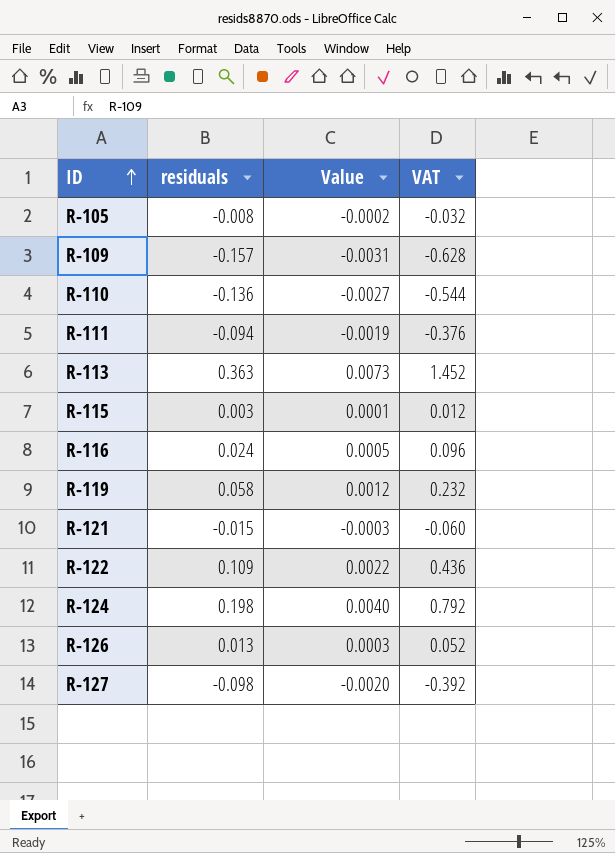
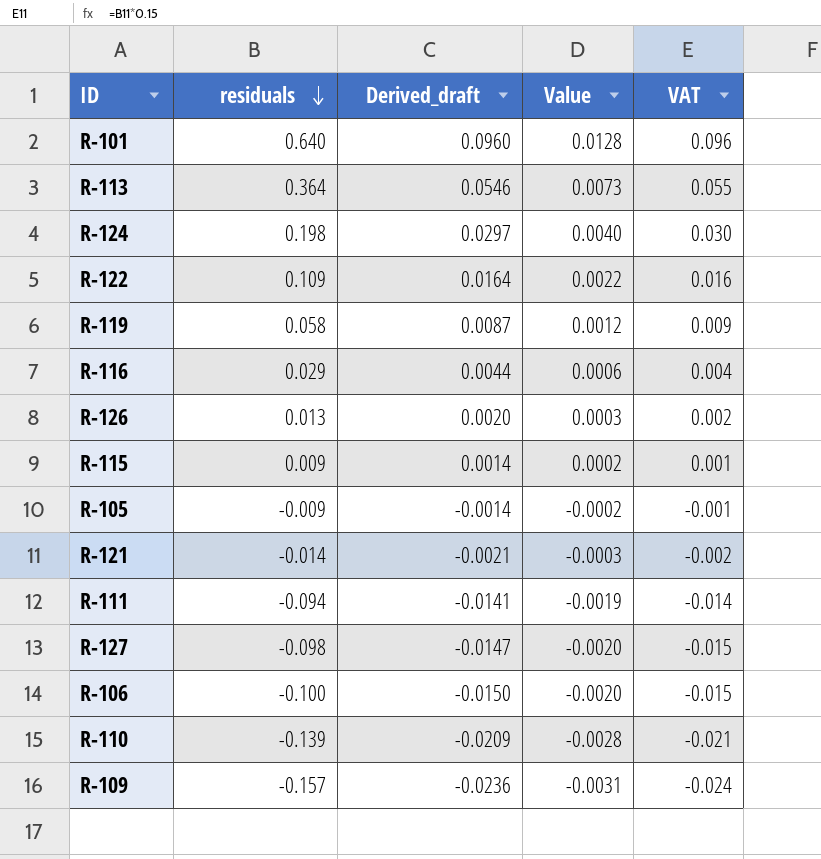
row order: ID ascending -> residuals descending
column Derived_draft | formula: none -> [residuals] * 0.15
column VAT | formula: [residuals] * 4 -> [residuals] * 0.15
row R-101: none -> 0.640 | 0.0960 | 0.0128 | 0.096
R-113 | residuals: 0.363 -> 0.364
R-116 | residuals: 0.024 -> 0.029
R-116 | Value: 0.0005 -> 0.0006
R-115 | residuals: 0.003 -> 0.009
R-115 | Value: 0.0001 -> 0.0002
R-105 | residuals: -0.008 -> -0.009
R-121 | residuals: -0.015 -> -0.014
row R-106: none -> -0.100 | -0.0150 | -0.0020 | -0.015
R-110 | residuals: -0.136 -> -0.139
R-110 | Value: -0.0027 -> -0.0028

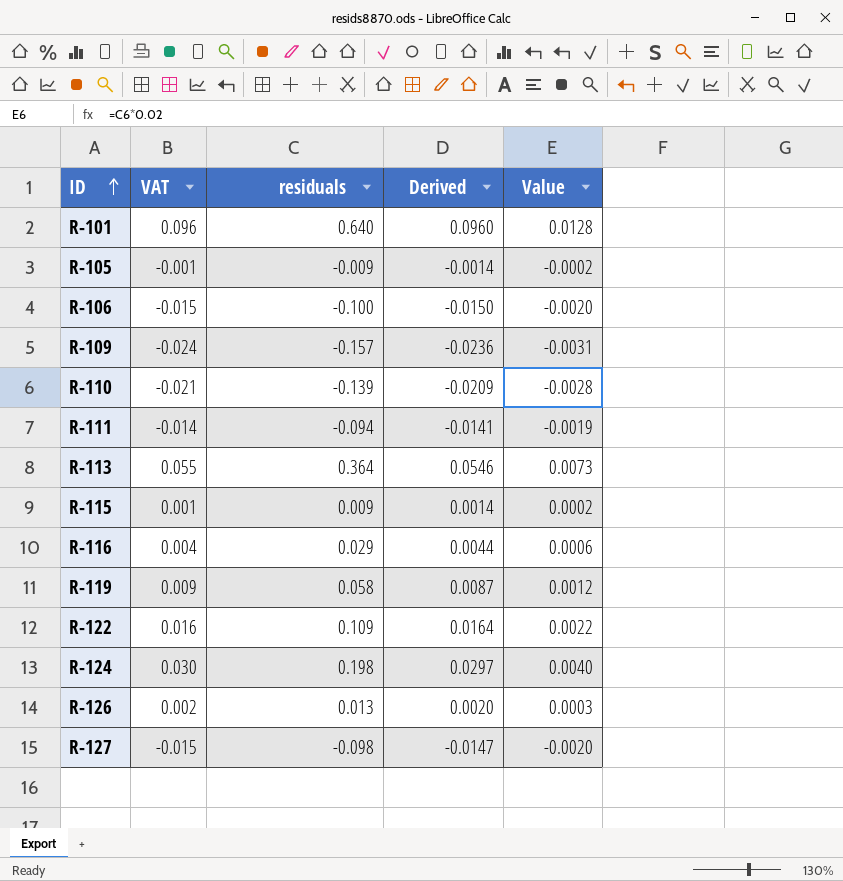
row order: residuals descending -> ID ascending
column VAT | position: 5 -> 2
column name: Derived_draft -> Derived
row R-121: -0.014 | -0.0021 | -0.0003 | -0.002 -> none

